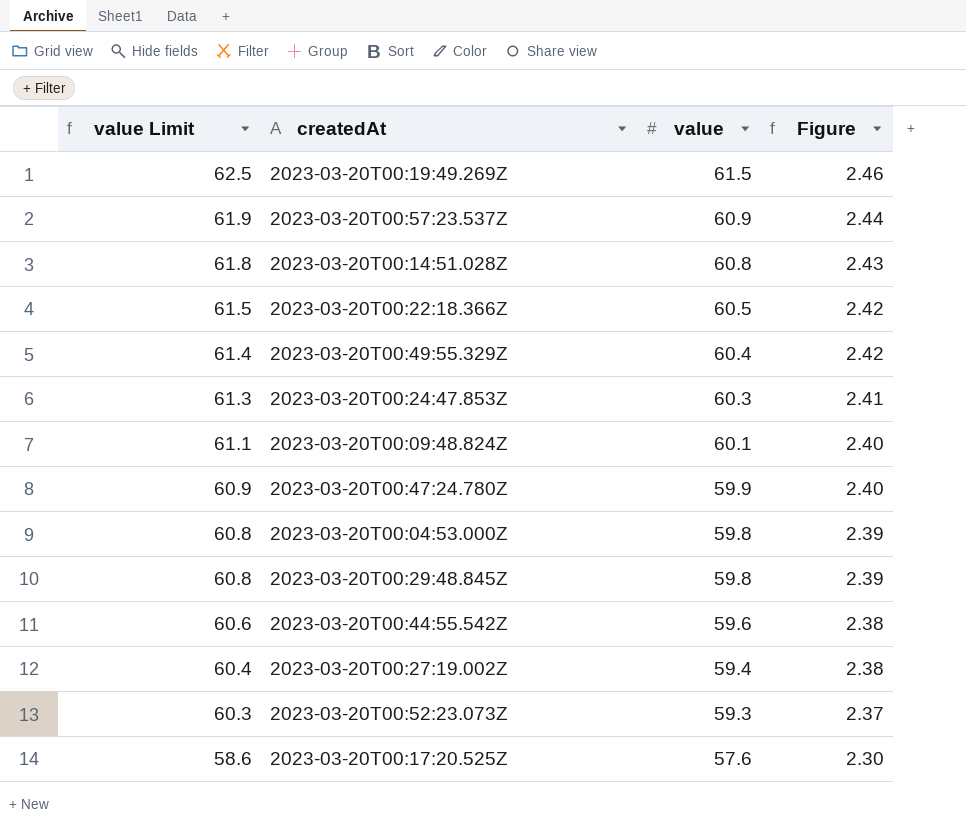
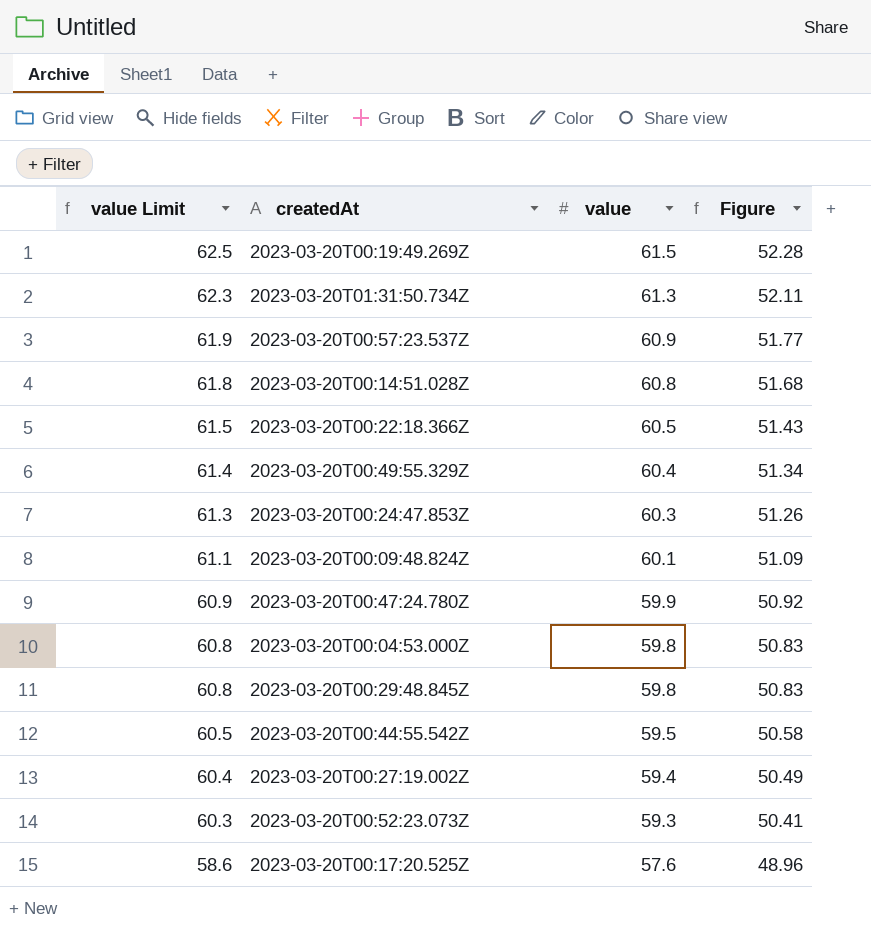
column Figure | formula: [value] * 0.04 -> [value] * 0.85
row 2023-03-20T01:31:50.734Z: none -> 62.3 | 61.3 | 52.11
2023-03-20T00:44:55.542Z | value Limit: 60.6 -> 60.5
2023-03-20T00:44:55.542Z | value: 59.6 -> 59.5

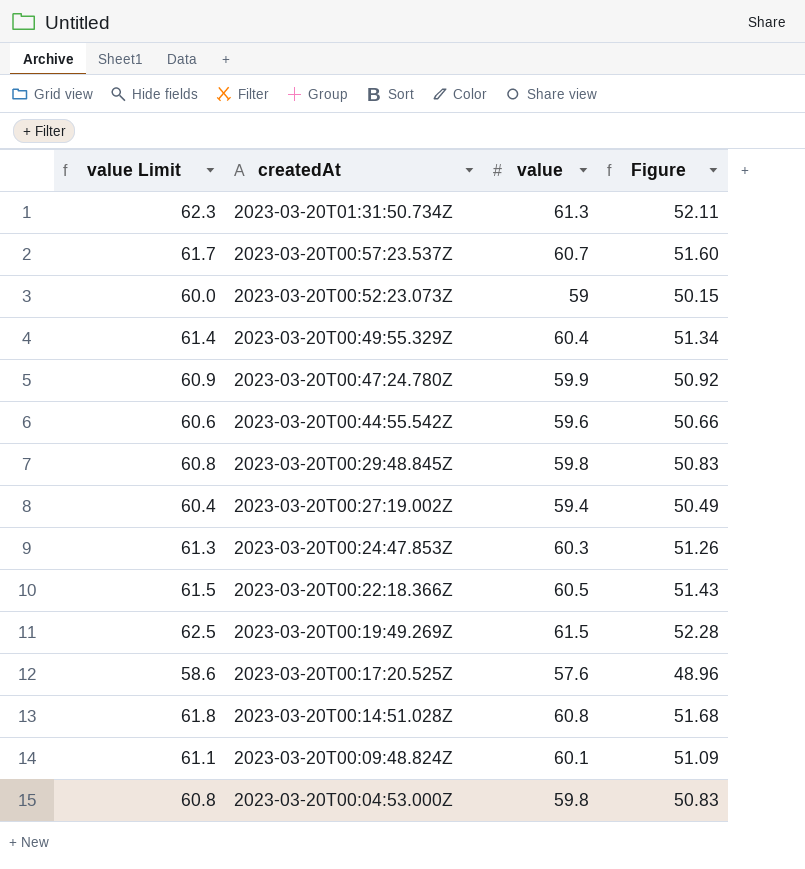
row order: value Limit descending -> createdAt descending
2023-03-20T00:57:23.537Z | value Limit: 61.9 -> 61.7
2023-03-20T00:57:23.537Z | value: 60.9 -> 60.7
2023-03-20T00:57:23.537Z | Figure: 51.77 -> 51.60
2023-03-20T00:52:23.073Z | value Limit: 60.3 -> 60.0
2023-03-20T00:52:23.073Z | value: 59.3 -> 59
2023-03-20T00:52:23.073Z | Figure: 50.41 -> 50.15
2023-03-20T00:44:55.542Z | value Limit: 60.5 -> 60.6
2023-03-20T00:44:55.542Z | value: 59.5 -> 59.6
2023-03-20T00:44:55.542Z | Figure: 50.58 -> 50.66

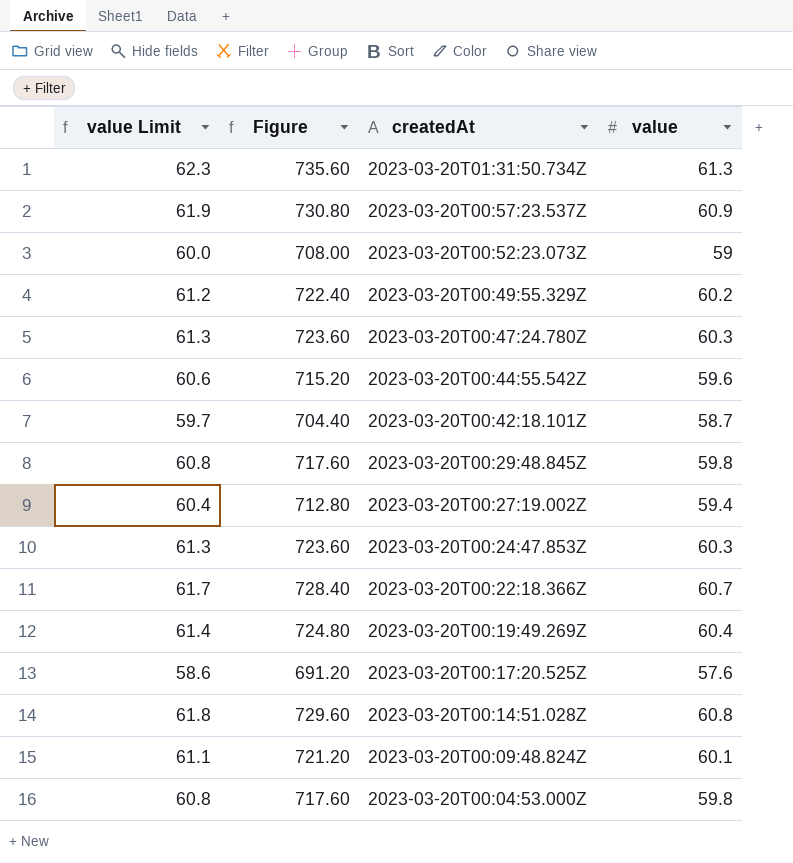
column Figure | formula: [value] * 0.85 -> [value] * 12
column Figure | position: 4 -> 2
2023-03-20T00:57:23.537Z | value Limit: 61.7 -> 61.9
2023-03-20T00:57:23.537Z | value: 60.7 -> 60.9
2023-03-20T00:49:55.329Z | value Limit: 61.4 -> 61.2
2023-03-20T00:49:55.329Z | value: 60.4 -> 60.2
2023-03-20T00:47:24.780Z | value Limit: 60.9 -> 61.3
2023-03-20T00:47:24.780Z | value: 59.9 -> 60.3
row 2023-03-20T00:42:18.101Z: none -> 59.7 | 704.40 | 58.7
2023-03-20T00:22:18.366Z | value Limit: 61.5 -> 61.7
2023-03-20T00:22:18.366Z | value: 60.5 -> 60.7
2023-03-20T00:19:49.269Z | value Limit: 62.5 -> 61.4
2023-03-20T00:19:49.269Z | value: 61.5 -> 60.4

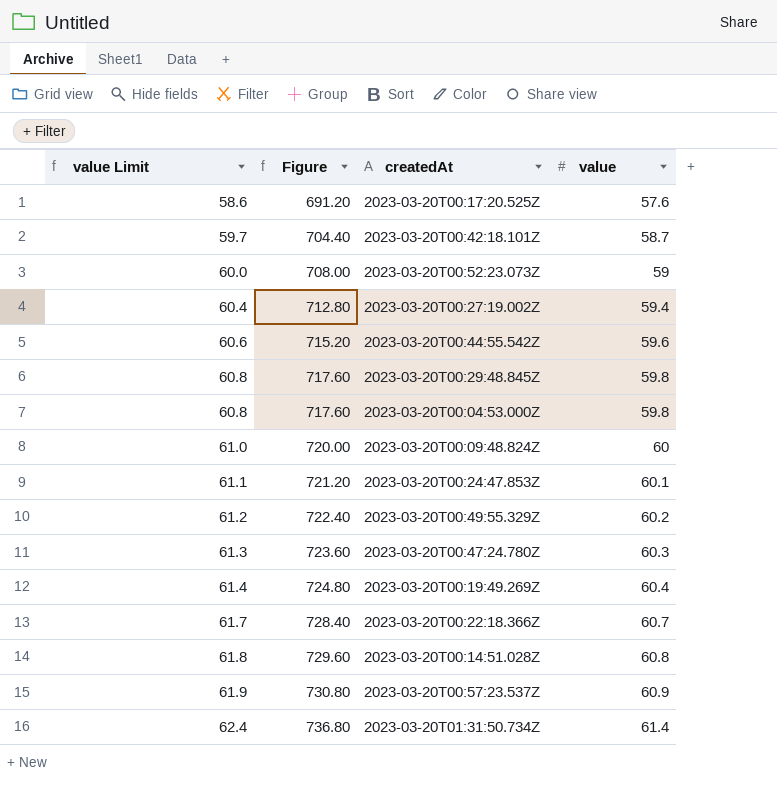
row order: createdAt descending -> value Limit ascending
2023-03-20T00:09:48.824Z | value Limit: 61.1 -> 61.0
2023-03-20T00:09:48.824Z | Figure: 721.20 -> 720.00
2023-03-20T00:09:48.824Z | value: 60.1 -> 60
2023-03-20T00:24:47.853Z | value Limit: 61.3 -> 61.1
2023-03-20T00:24:47.853Z | Figure: 723.60 -> 721.20
2023-03-20T00:24:47.853Z | value: 60.3 -> 60.1
2023-03-20T01:31:50.734Z | value Limit: 62.3 -> 62.4
2023-03-20T01:31:50.734Z | Figure: 735.60 -> 736.80
2023-03-20T01:31:50.734Z | value: 61.3 -> 61.4

